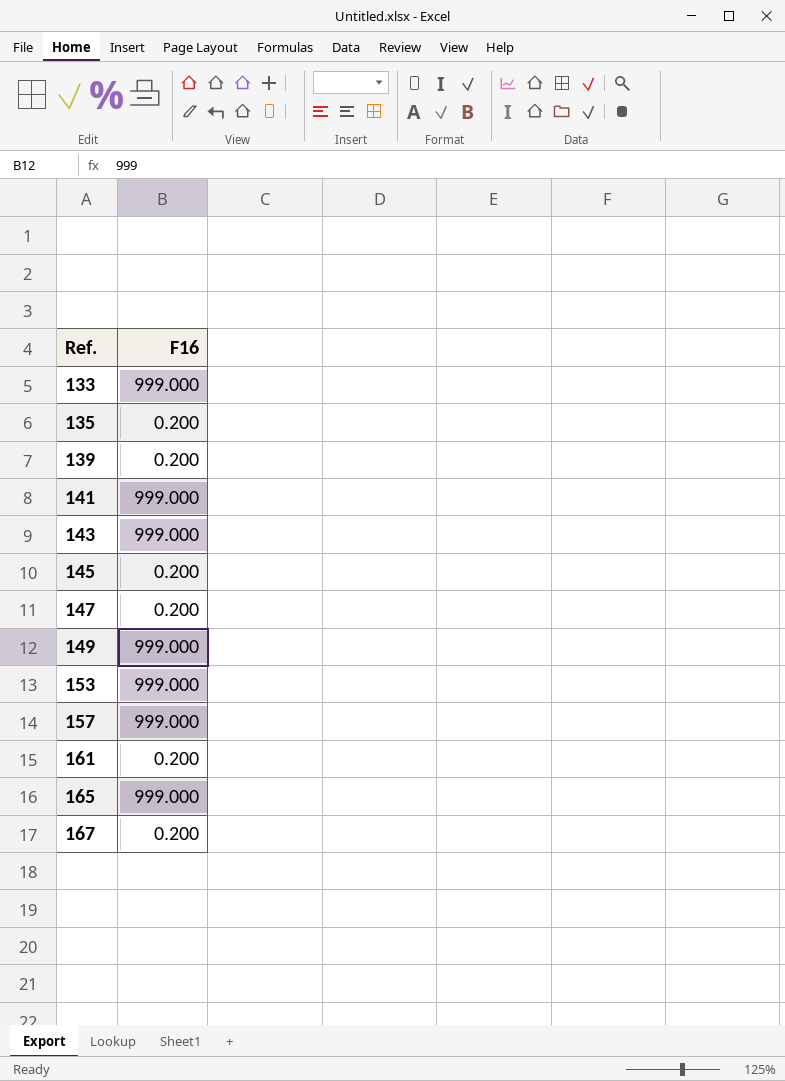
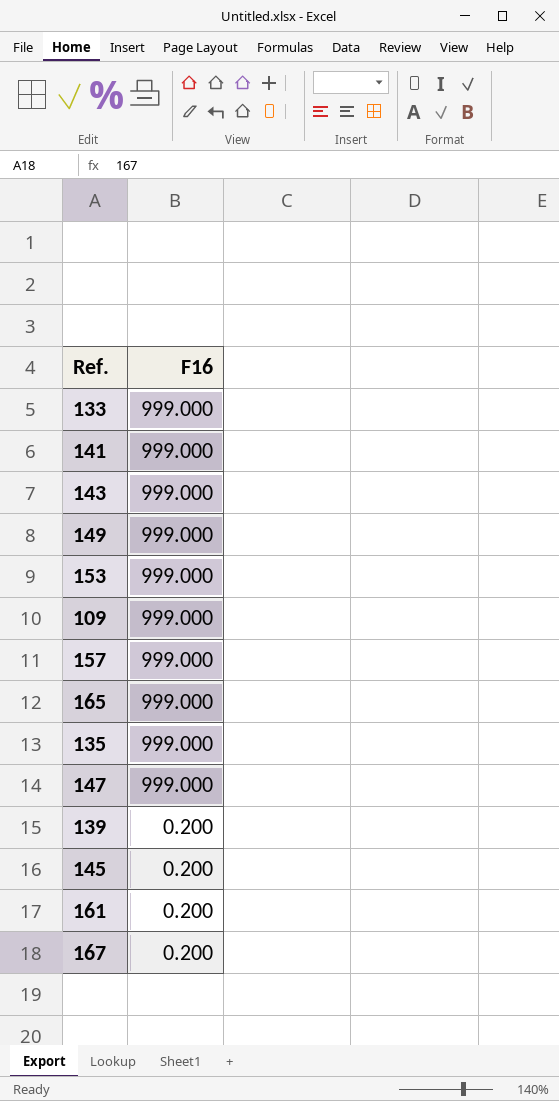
row order: Ref. ascending -> F16 descending
row 109: none -> 999.000
135 | F16: 0.200 -> 999.000
147 | F16: 0.200 -> 999.000

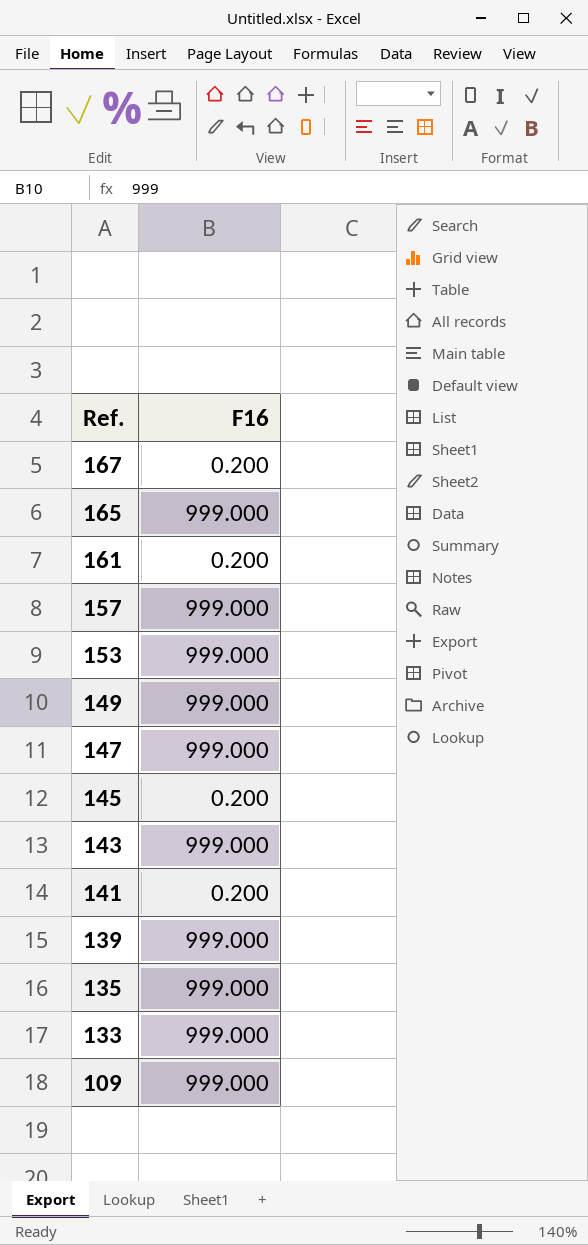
row order: F16 descending -> Ref. descending
141 | F16: 999.000 -> 0.200
139 | F16: 0.200 -> 999.000

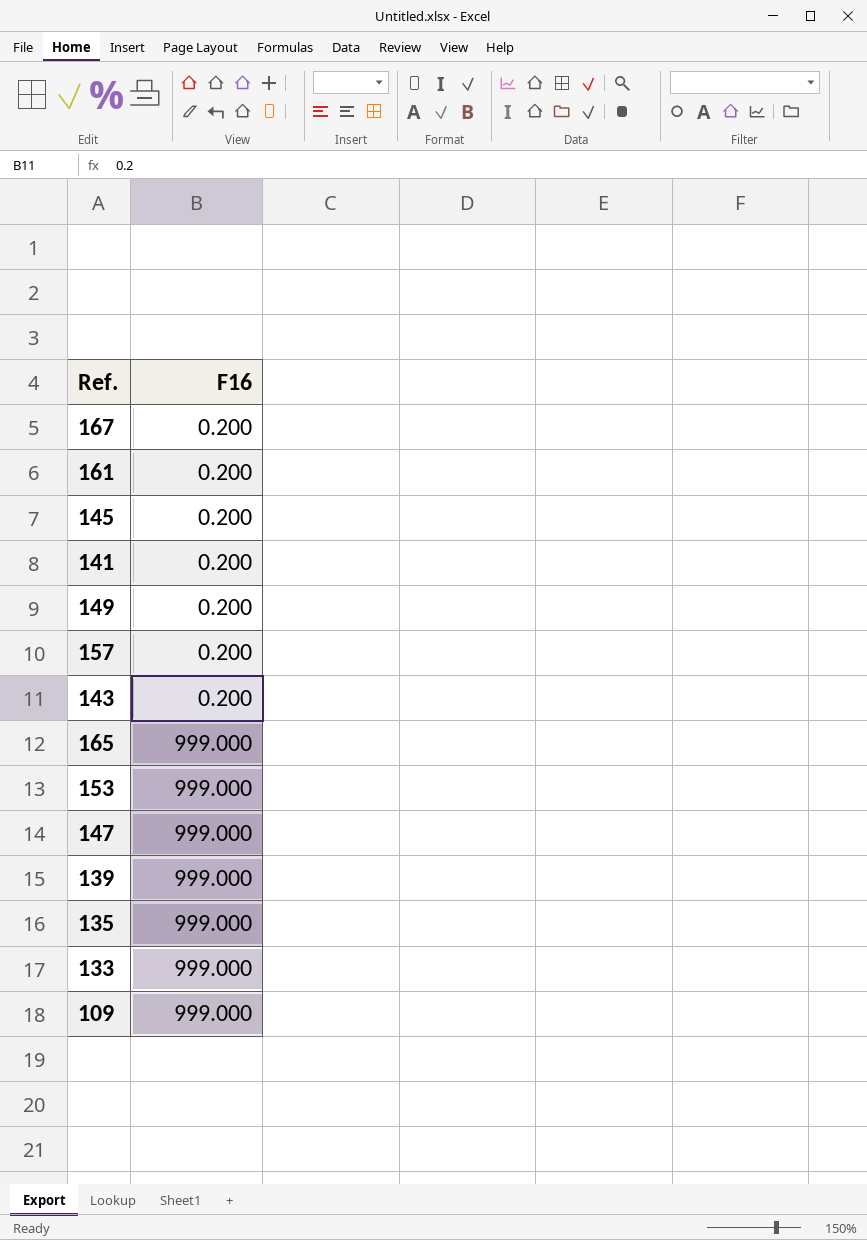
row order: Ref. descending -> F16 ascending
149 | F16: 999.000 -> 0.200
157 | F16: 999.000 -> 0.200
143 | F16: 999.000 -> 0.200

